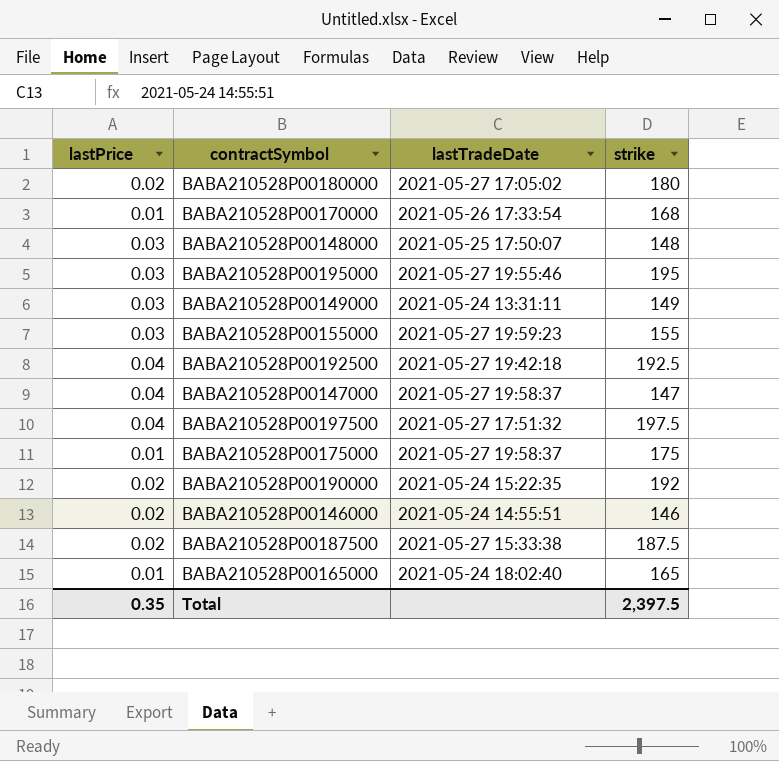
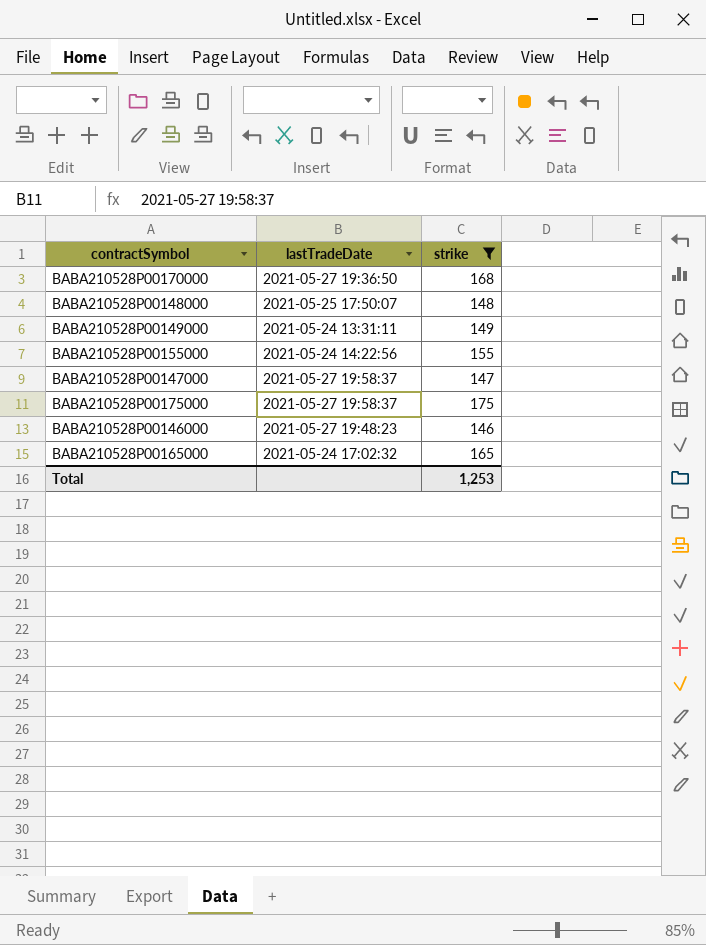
filter: none -> strike <= 175
column lastPrice | position: 1 -> none
BABA210528P00170000 | lastTradeDate: 2021-05-26 17:33:54 -> 2021-05-27 19:36:50
BABA210528P00155000 | lastTradeDate: 2021-05-27 19:59:23 -> 2021-05-24 14:22:56
BABA210528P00146000 | lastTradeDate: 2021-05-24 14:55:51 -> 2021-05-27 19:48:23
BABA210528P00165000 | lastTradeDate: 2021-05-24 18:02:40 -> 2021-05-24 17:02:32
Total | strike: 2,397.5 -> 1,253

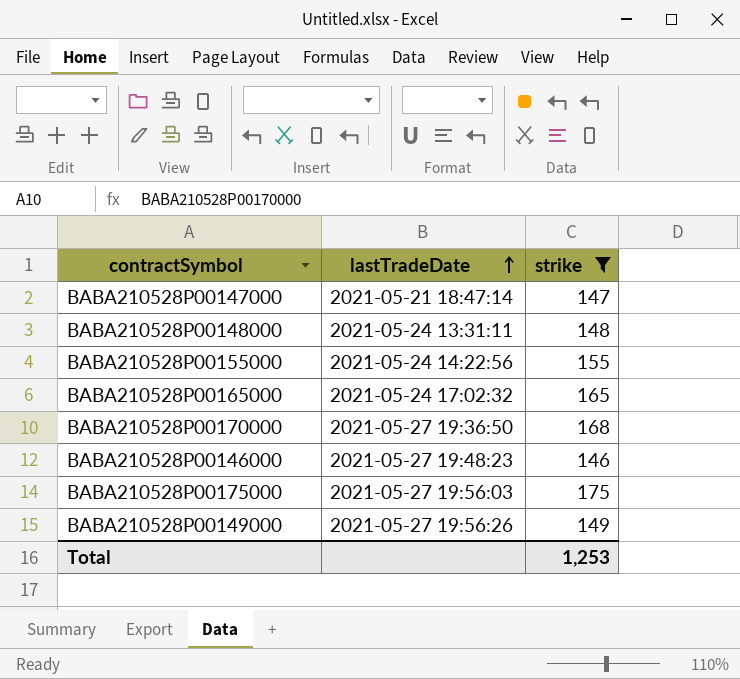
row order: none -> lastTradeDate ascending
BABA210528P00147000 | lastTradeDate: 2021-05-27 19:58:37 -> 2021-05-21 18:47:14
BABA210528P00148000 | lastTradeDate: 2021-05-25 17:50:07 -> 2021-05-24 13:31:11
BABA210528P00175000 | lastTradeDate: 2021-05-27 19:58:37 -> 2021-05-27 19:56:03
BABA210528P00149000 | lastTradeDate: 2021-05-24 13:31:11 -> 2021-05-27 19:56:26

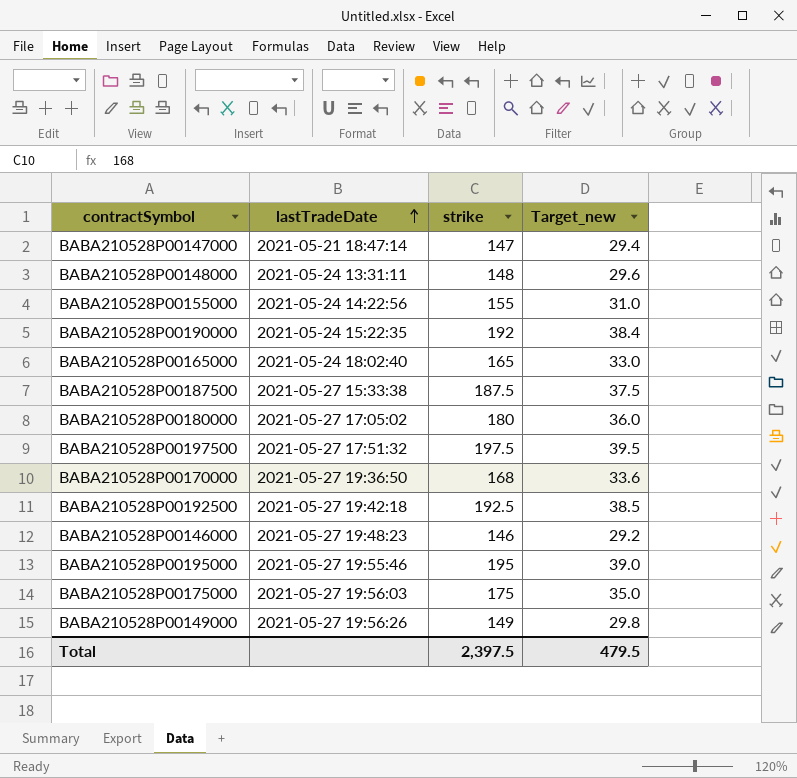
filter: strike <= 175 -> none
column Target_new | formula: none -> [strike] * 0.2
BABA210528P00165000 | lastTradeDate: 2021-05-24 17:02:32 -> 2021-05-24 18:02:40
Total | strike: 1,253 -> 2,397.5

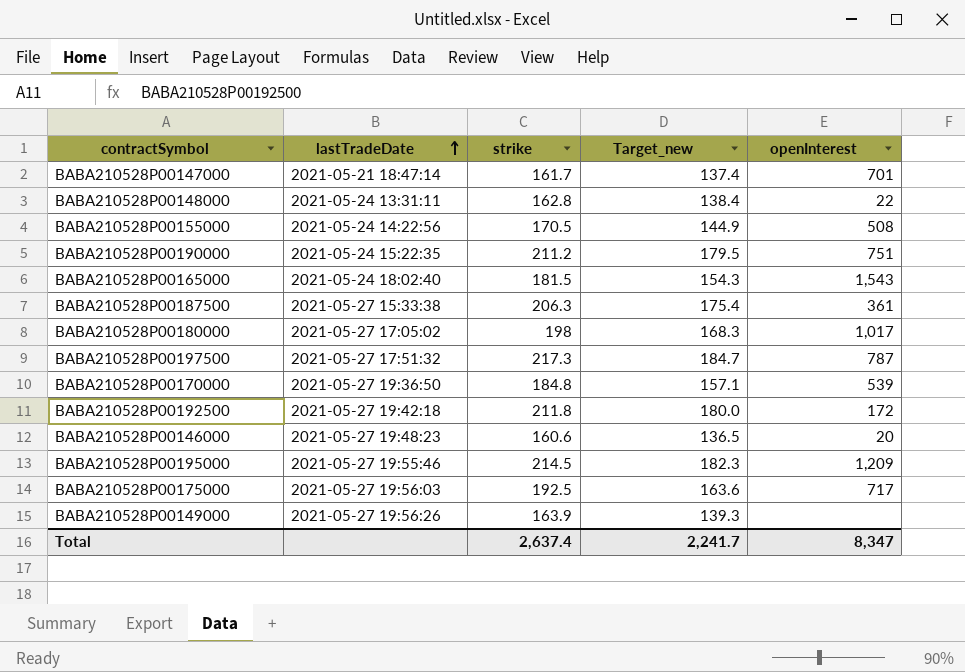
column Target_new | formula: [strike] * 0.2 -> [strike] * 0.85
column openInterest | position: none -> 5
BABA210528P00147000 | strike: 147 -> 161.7
BABA210528P00148000 | strike: 148 -> 162.8
BABA210528P00155000 | strike: 155 -> 170.5
BABA210528P00190000 | strike: 192 -> 211.2
BABA210528P00165000 | strike: 165 -> 181.5
BABA210528P00187500 | strike: 187.5 -> 206.3
BABA210528P00180000 | strike: 180 -> 198
BABA210528P00197500 | strike: 197.5 -> 217.3
BABA210528P00170000 | strike: 168 -> 184.8
BABA210528P00192500 | strike: 192.5 -> 211.8
BABA210528P00146000 | strike: 146 -> 160.6
BABA210528P00195000 | strike: 195 -> 214.5
BABA210528P00175000 | strike: 175 -> 192.5
BABA210528P00149000 | strike: 149 -> 163.9
Total | strike: 2,397.5 -> 2,637.4
Total | Target_new: 479.5 -> 2,241.7

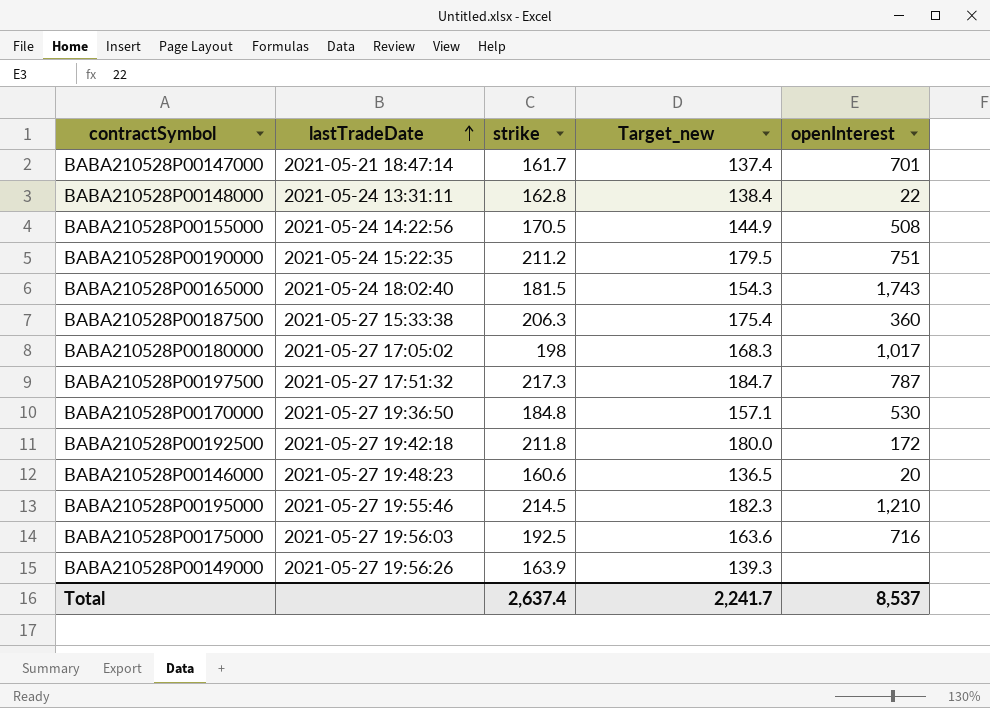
BABA210528P00165000 | openInterest: 1,543 -> 1,743
BABA210528P00187500 | openInterest: 361 -> 360
BABA210528P00170000 | openInterest: 539 -> 530
BABA210528P00195000 | openInterest: 1,209 -> 1,210
BABA210528P00175000 | openInterest: 717 -> 716
Total | openInterest: 8,347 -> 8,537

